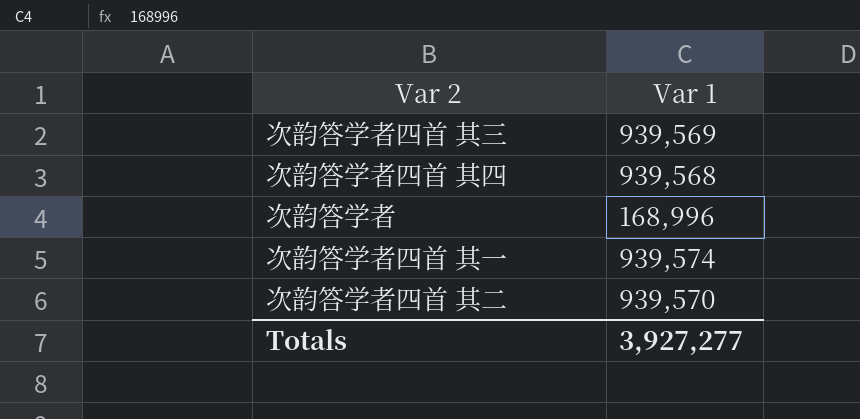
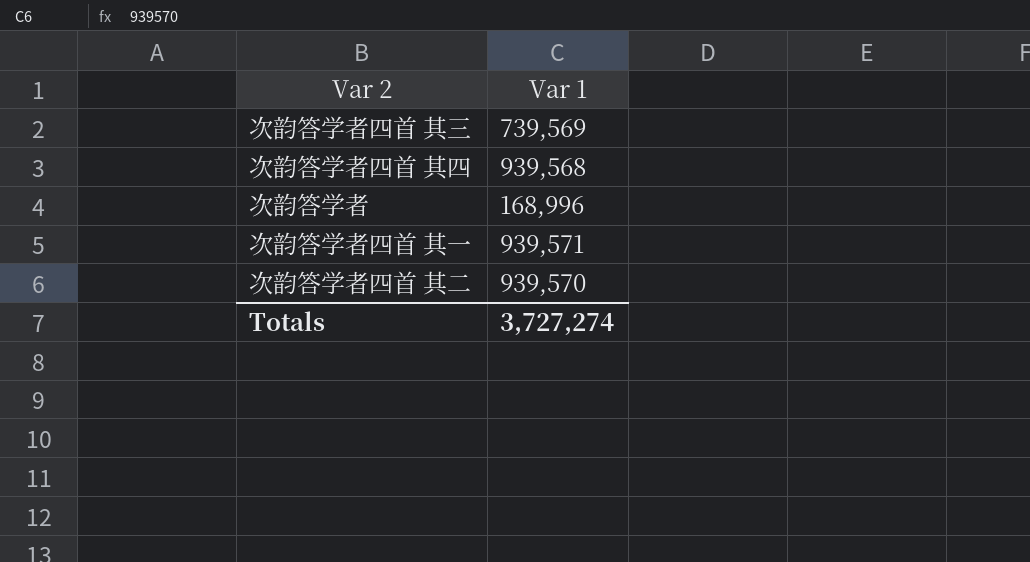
次韵答学者四首 其三 | Var 1: 939,569 -> 739,569
次韵答学者四首 其一 | Var 1: 939,574 -> 939,571
Totals | Var 1: 3,927,277 -> 3,727,274

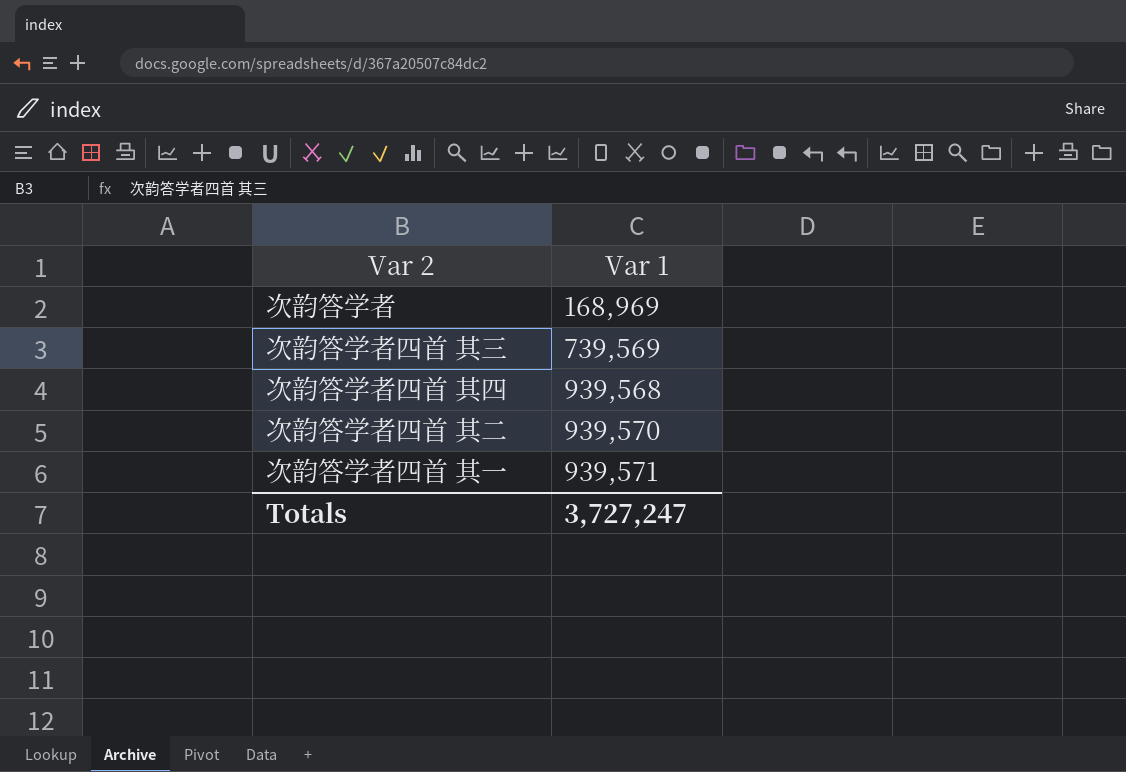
row order: none -> Var 1 ascending
次韵答学者 | Var 1: 168,996 -> 168,969
Totals | Var 1: 3,727,274 -> 3,727,247

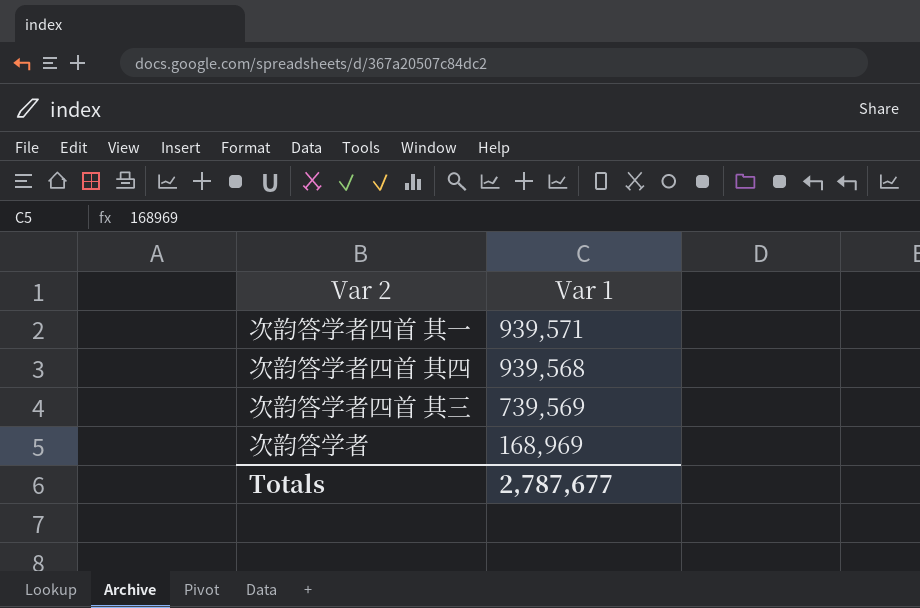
row order: Var 1 ascending -> Var 1 descending
row 次韵答学者四首 其二: 939,570 -> none
Totals | Var 1: 3,727,247 -> 2,787,677

